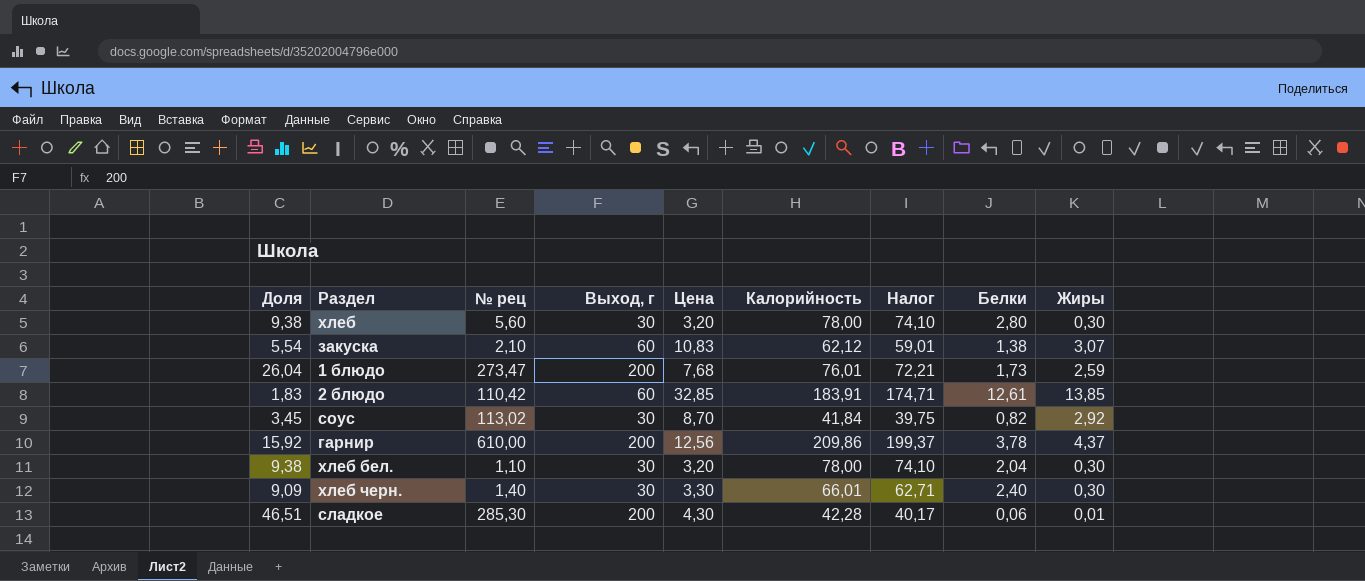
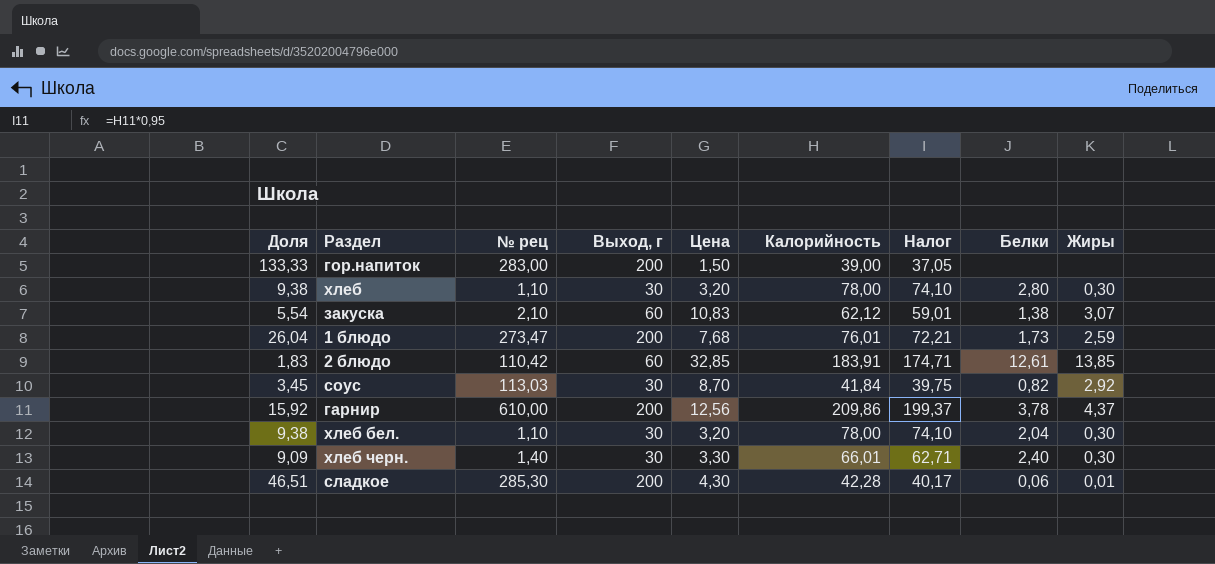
row гор.напиток: none -> 133,33 | 283,00 | 200 | 1,50 | 39,00 | 37,05 | none | none
хлеб | № рец: 5,60 -> 1,10
соус | № рец: 113,02 -> 113,03

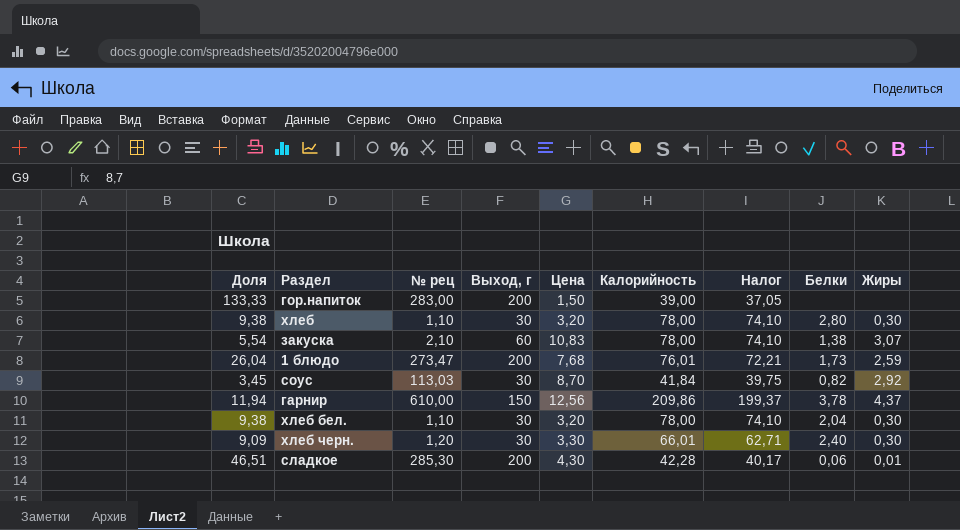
row 2 блюдо: 1,83 | 110,42 | 60 | 32,85 | 183,91 | 174,71 | 12,61 | 13,85 -> none
закуска | Калорийность: 62,12 -> 78,00
закуска | Налог: 59,01 -> 74,10
гарнир | Доля: 15,92 -> 11,94
гарнир | Выход, г: 200 -> 150
хлеб черн. | № рец: 1,40 -> 1,20

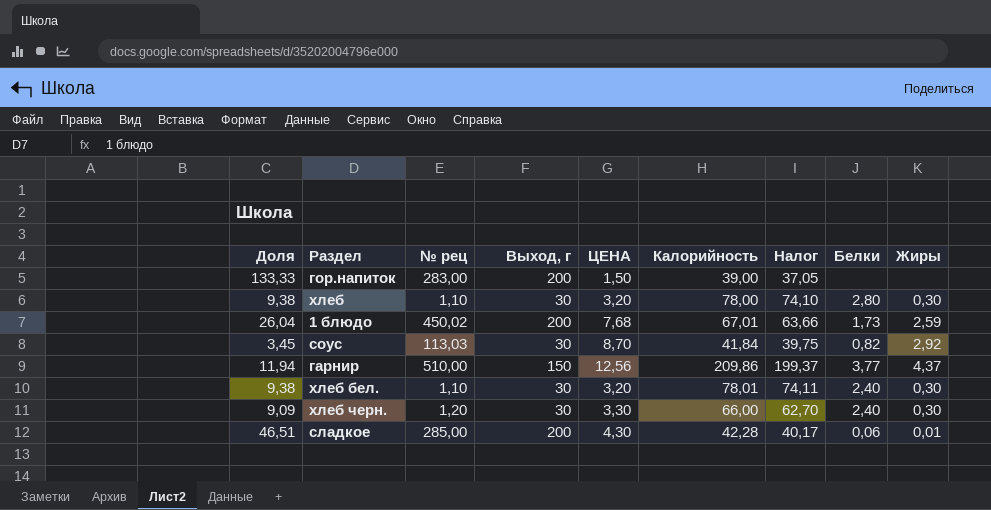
column name: Цена -> ЦЕНА
row закуска: 5,54 | 2,10 | 60 | 10,83 | 78,00 | 74,10 | 1,38 | 3,07 -> none
1 блюдо | № рец: 273,47 -> 450,02
1 блюдо | Калорийность: 76,01 -> 67,01
1 блюдо | Налог: 72,21 -> 63,66
гарнир | № рец: 610,00 -> 510,00
гарнир | Белки: 3,78 -> 3,77
хлеб бел. | Калорийность: 78,00 -> 78,01
хлеб бел. | Налог: 74,10 -> 74,11
хлеб бел. | Белки: 2,04 -> 2,40
хлеб черн. | Калорийность: 66,01 -> 66,00
хлеб черн. | Налог: 62,71 -> 62,70
сладкое | № рец: 285,30 -> 285,00

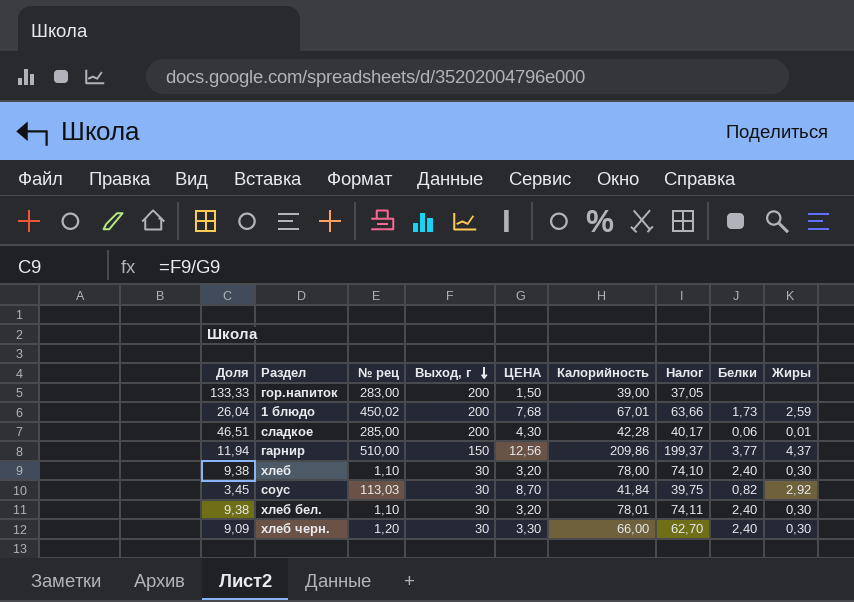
row order: none -> Выход, г descending
хлеб | Белки: 2,80 -> 2,40

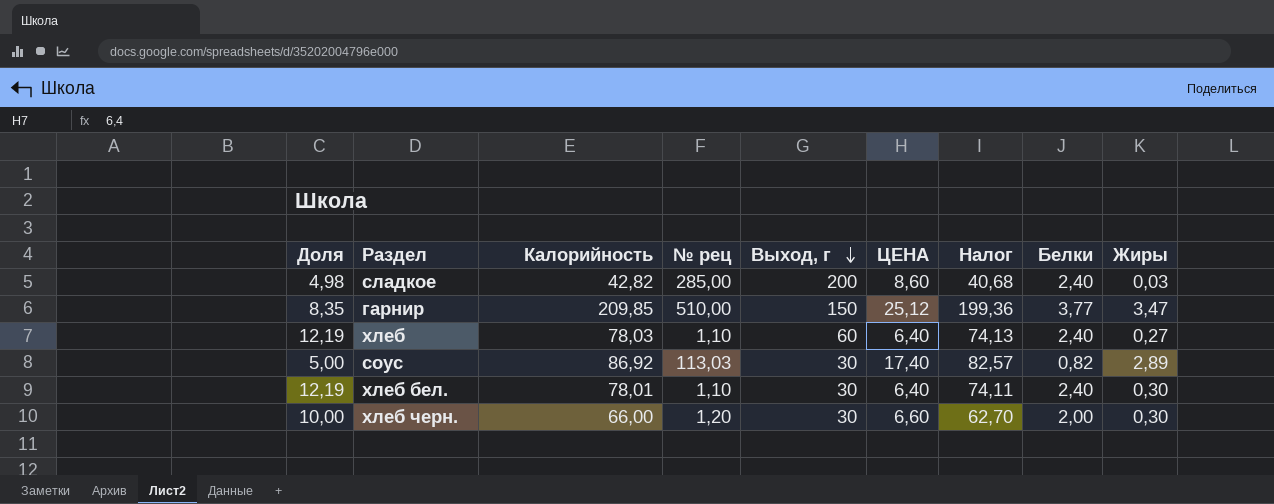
column Доля | formula: [Выход, г] / [ЦЕНА] -> [Калорийность] / [ЦЕНА]
column Калорийность | position: 6 -> 3
row гор.напиток: 133,33 | 283,00 | 200 | 1,50 | 39,00 | 37,05 | none | none -> none
row 1 блюдо: 26,04 | 450,02 | 200 | 7,68 | 67,01 | 63,66 | 1,73 | 2,59 -> none
сладкое | Калорийность: 42,28 -> 42,82
сладкое | ЦЕНА: 4,30 -> 8,60
сладкое | Налог: 40,17 -> 40,68
сладкое | Белки: 0,06 -> 2,40
сладкое | Жиры: 0,01 -> 0,03
гарнир | Калорийность: 209,86 -> 209,85
гарнир | ЦЕНА: 12,56 -> 25,12
гарнир | Налог: 199,37 -> 199,36
гарнир | Жиры: 4,37 -> 3,47
хлеб | Калорийность: 78,00 -> 78,03
хлеб | Выход, г: 30 -> 60
хлеб | ЦЕНА: 3,20 -> 6,40
хлеб | Налог: 74,10 -> 74,13
хлеб | Жиры: 0,30 -> 0,27
соус | Калорийность: 41,84 -> 86,92
соус | ЦЕНА: 8,70 -> 17,40
соус | Налог: 39,75 -> 82,57
соус | Жиры: 2,92 -> 2,89
хлеб бел. | ЦЕНА: 3,20 -> 6,40
хлеб черн. | ЦЕНА: 3,30 -> 6,60
хлеб черн. | Белки: 2,40 -> 2,00

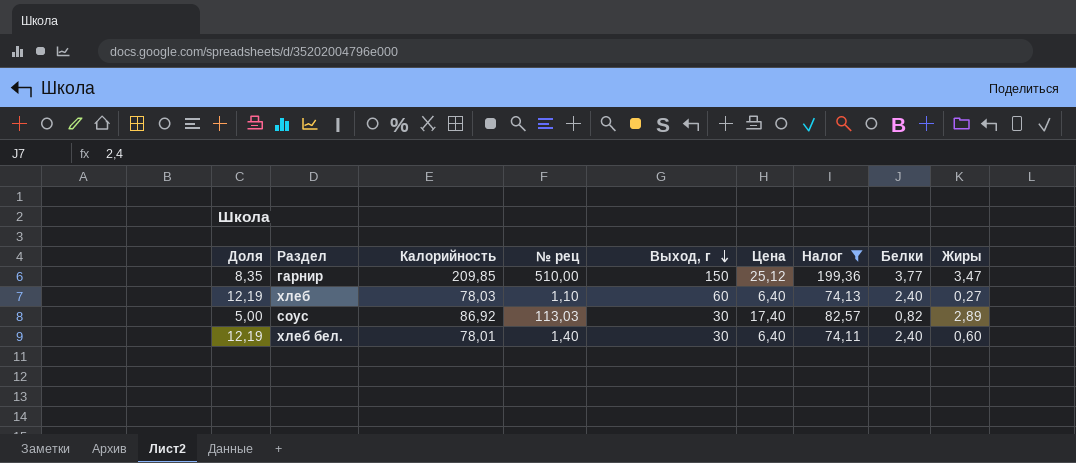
filter: none -> Налог >= 74,11
column name: ЦЕНА -> Цена
хлеб бел. | № рец: 1,10 -> 1,40
хлеб бел. | Жиры: 0,30 -> 0,60

